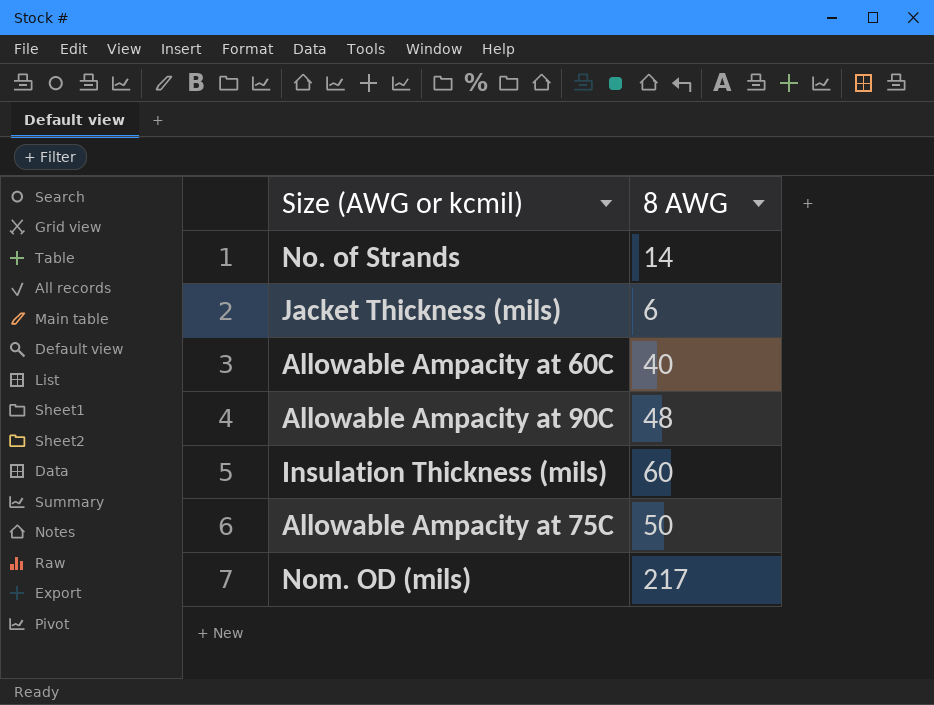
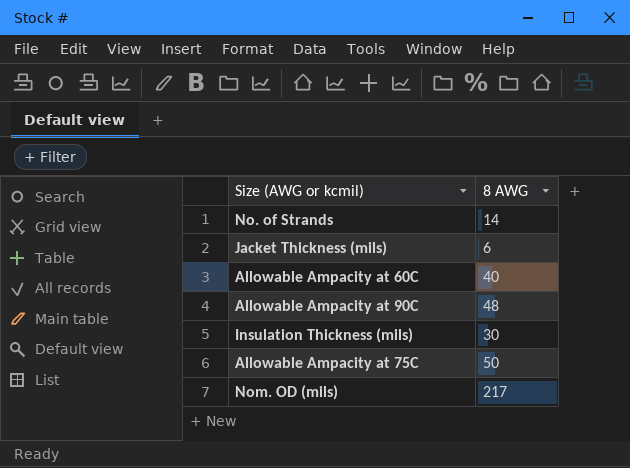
Insulation Thickness (mils) | 8 AWG: 60 -> 30

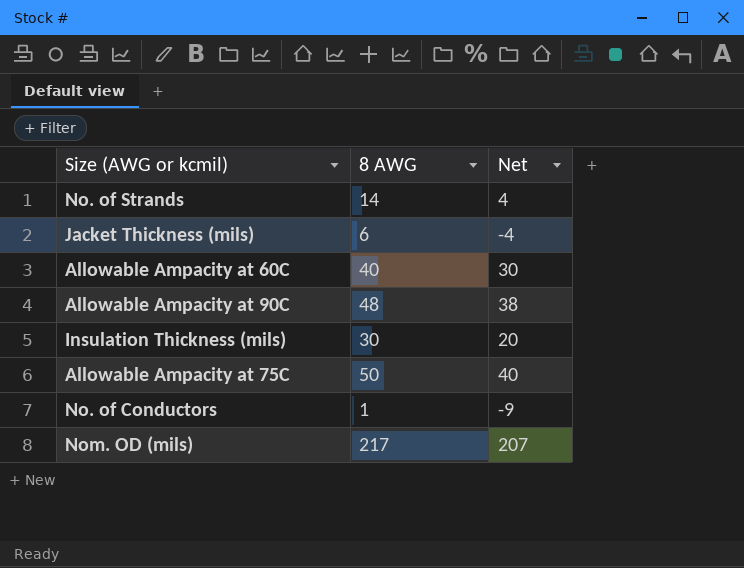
column Net | formula: none -> [8 AWG] - 10
row No. of Conductors: none -> 1 | -9

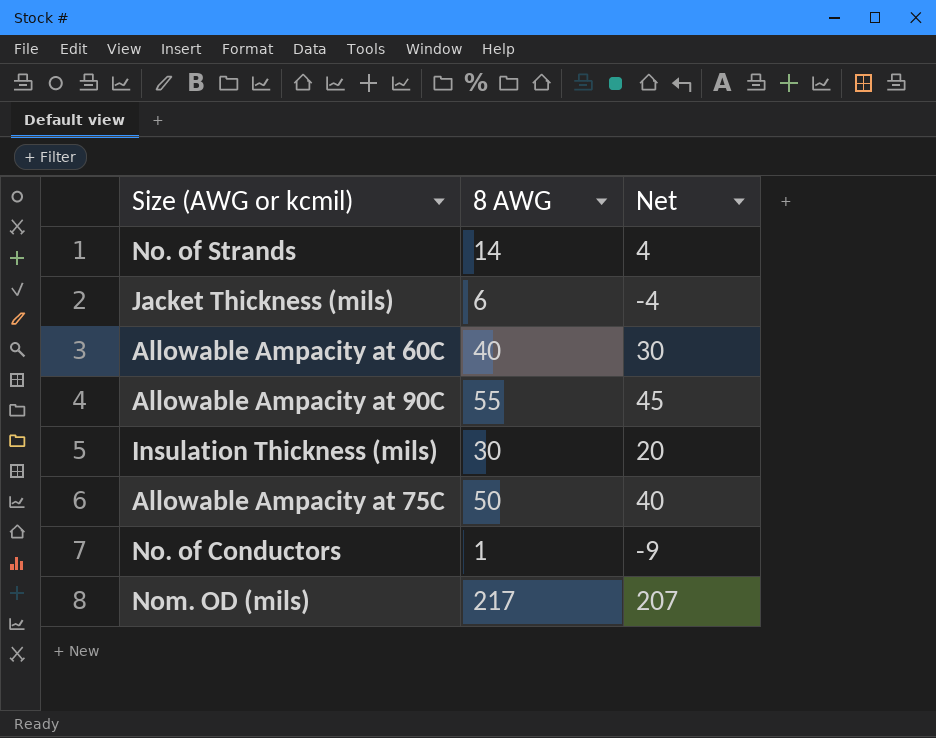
Allowable Ampacity at 90C | 8 AWG: 48 -> 55
Allowable Ampacity at 90C | Net: 38 -> 45

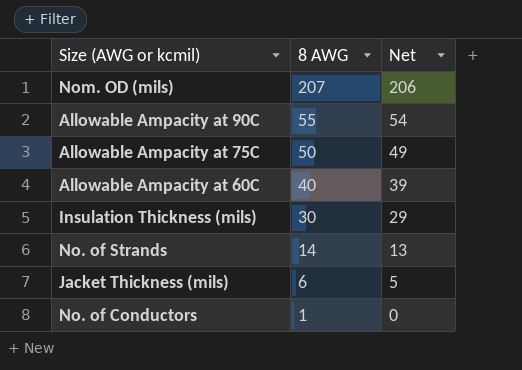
row order: none -> 8 AWG descending
column Net | formula: [8 AWG] - 10 -> [8 AWG] - 1
Nom. OD (mils) | 8 AWG: 217 -> 207

